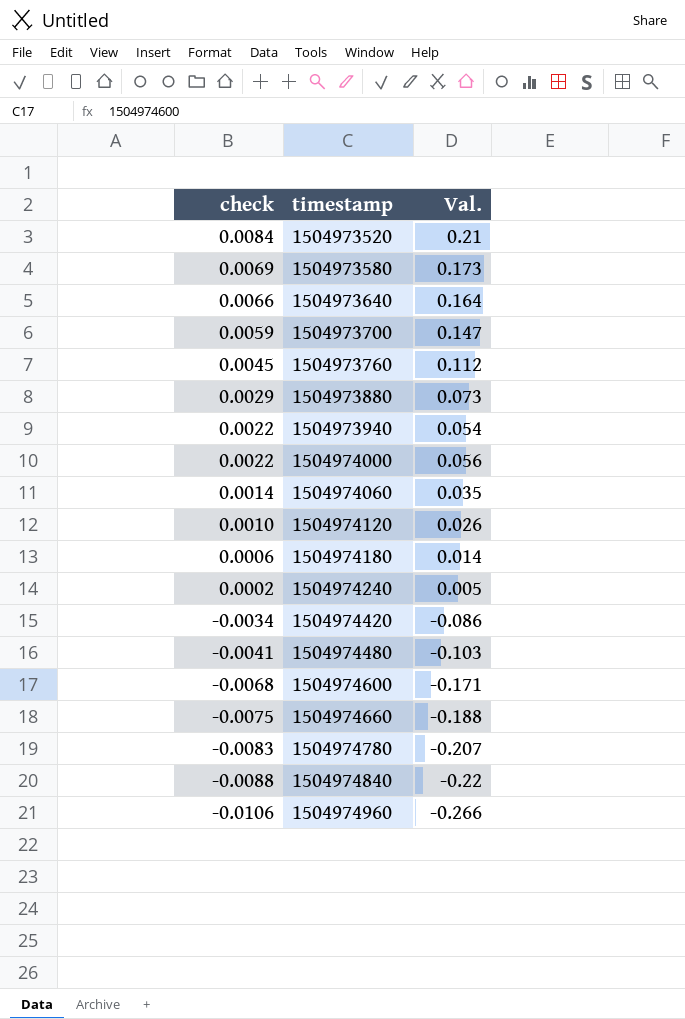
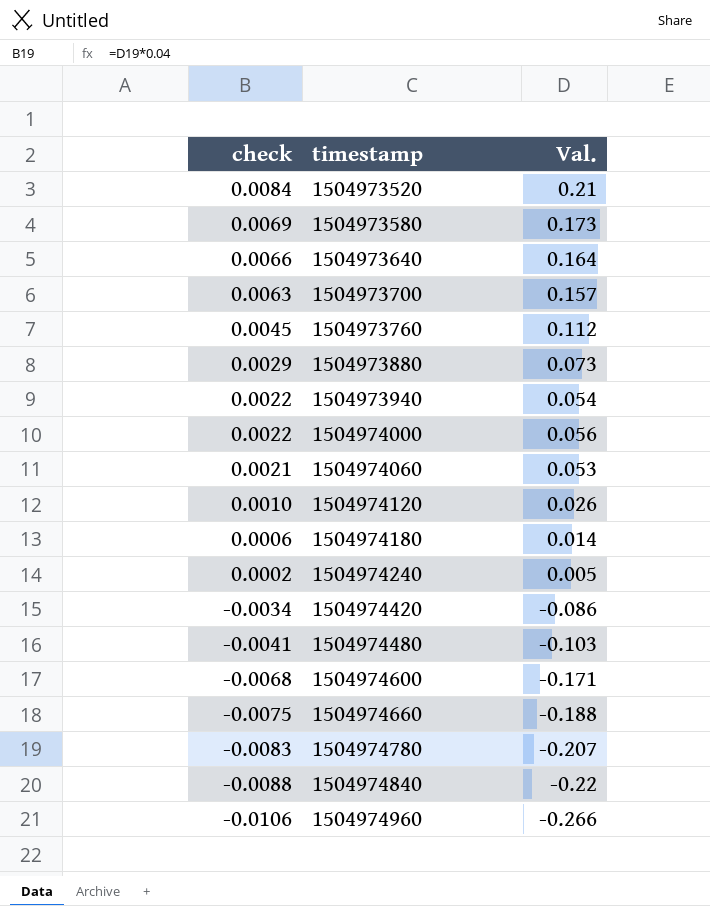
1504973700 | check: 0.0059 -> 0.0063
1504973700 | Val.: 0.147 -> 0.157
1504974060 | check: 0.0014 -> 0.0021
1504974060 | Val.: 0.035 -> 0.053

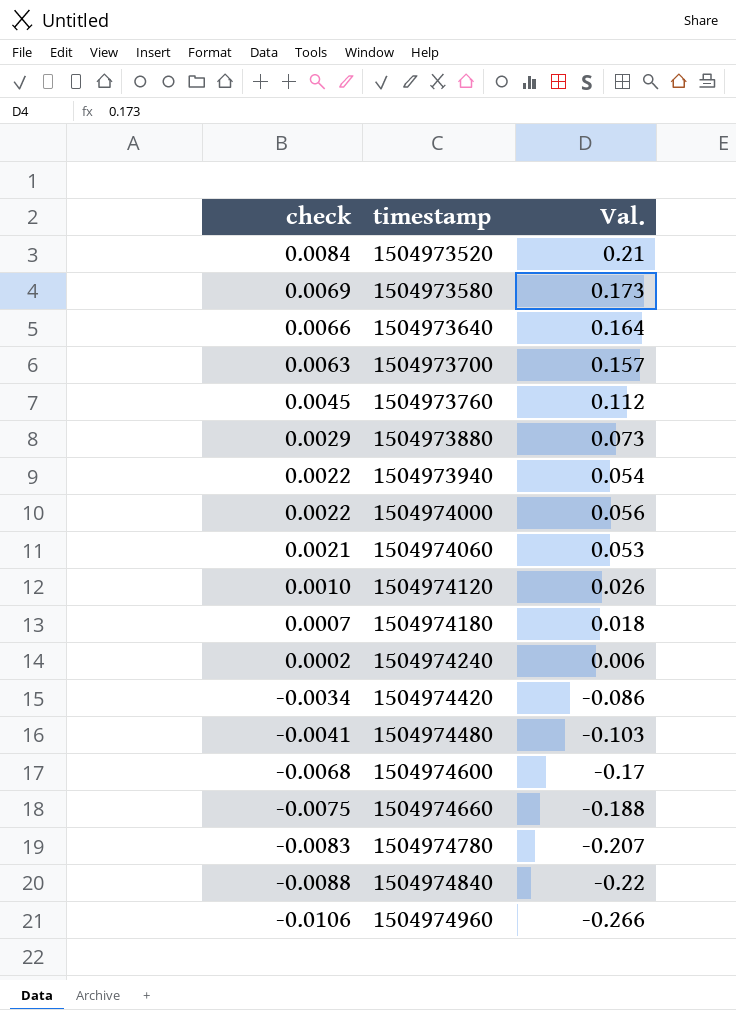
1504974180 | check: 0.0006 -> 0.0007
1504974180 | Val.: 0.014 -> 0.018
1504974240 | Val.: 0.005 -> 0.006
1504974600 | Val.: -0.171 -> -0.17

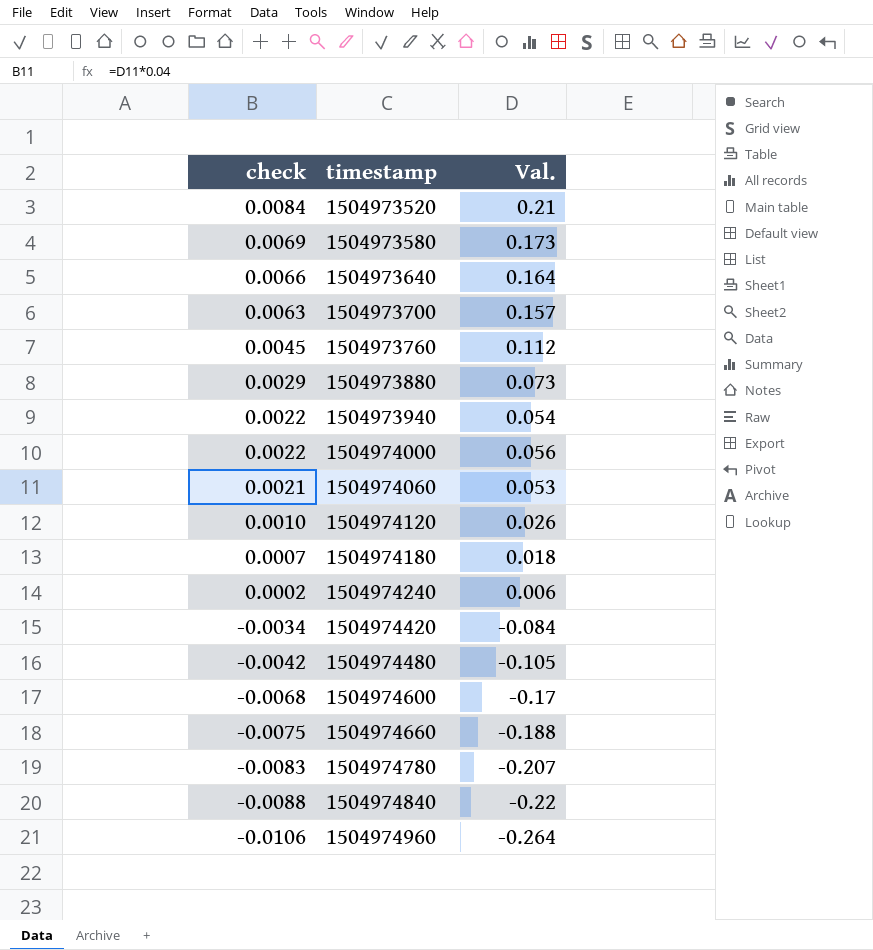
1504974420 | Val.: -0.086 -> -0.084
1504974480 | check: -0.0041 -> -0.0042
1504974480 | Val.: -0.103 -> -0.105
1504974960 | Val.: -0.266 -> -0.264

